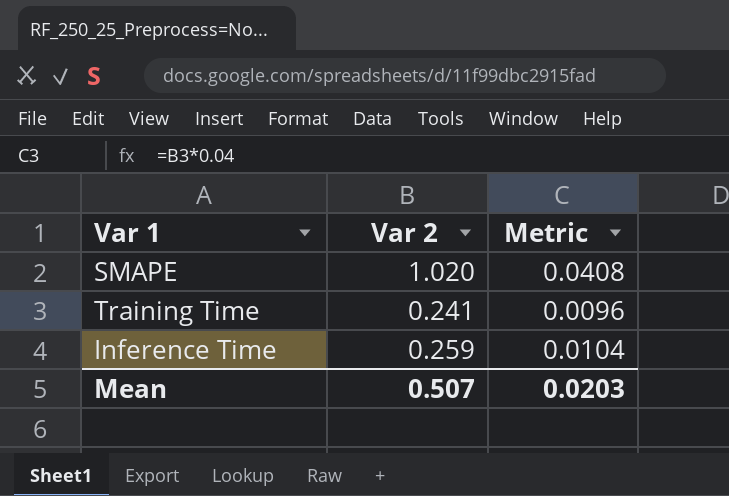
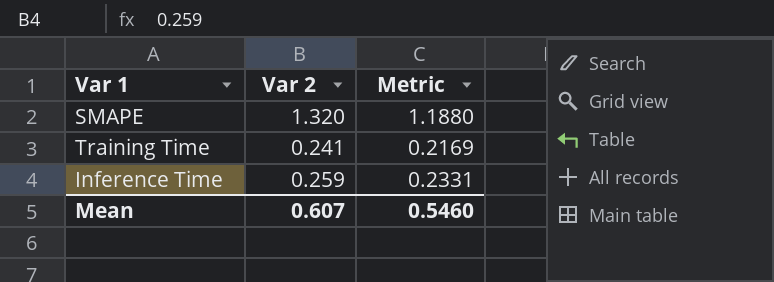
column Metric | formula: [Var 2] * 0.04 -> [Var 2] * 0.9
SMAPE | Var 2: 1.020 -> 1.320
Mean | Var 2: 0.507 -> 0.607
Mean | Metric: 0.0203 -> 0.5460

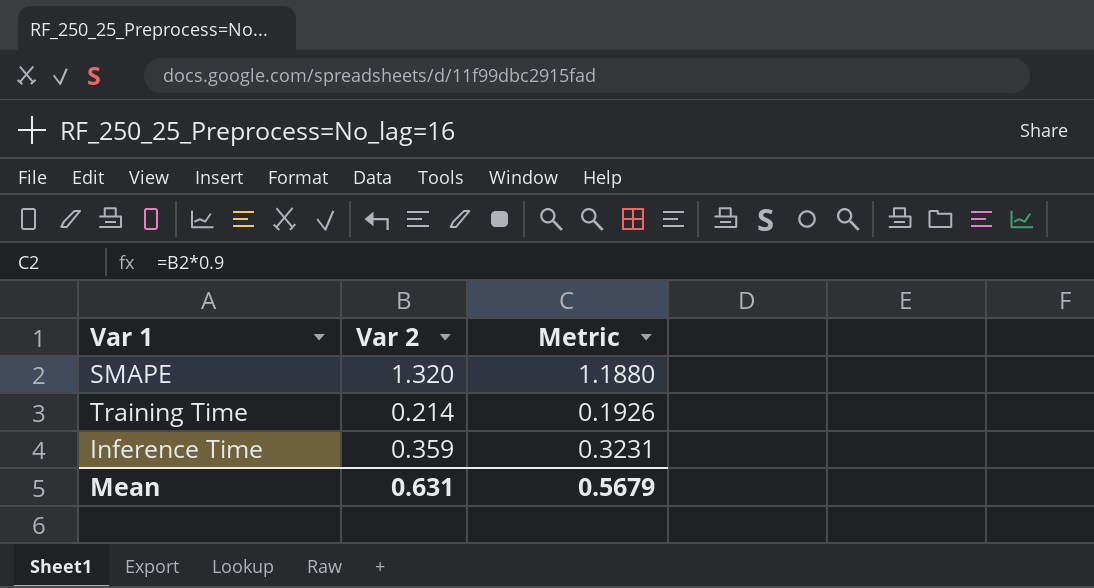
Training Time | Var 2: 0.241 -> 0.214
Training Time | Metric: 0.2169 -> 0.1926
Inference Time | Var 2: 0.259 -> 0.359
Inference Time | Metric: 0.2331 -> 0.3231
Mean | Var 2: 0.607 -> 0.631
Mean | Metric: 0.5460 -> 0.5679

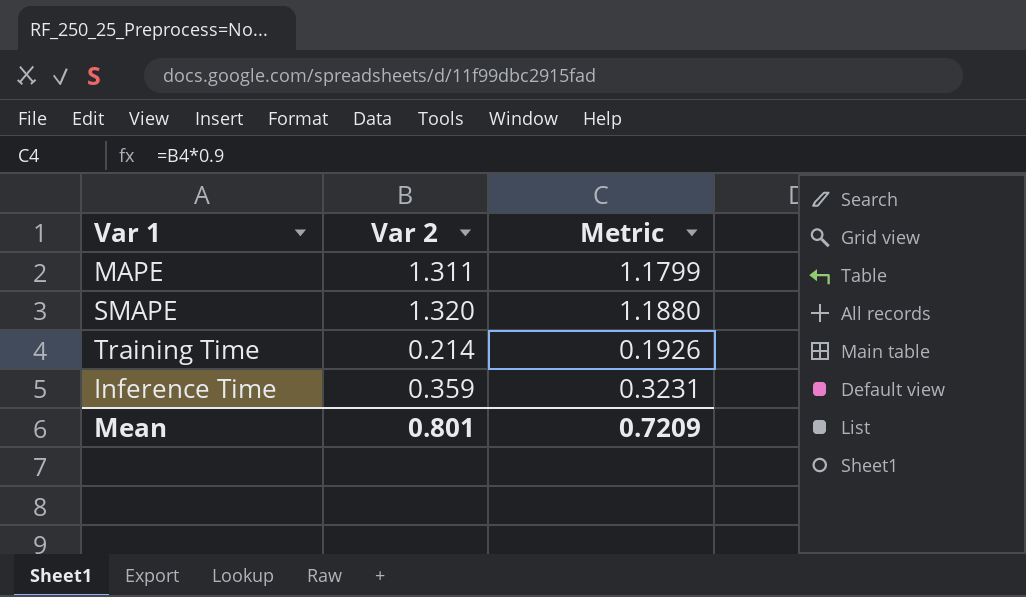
row MAPE: none -> 1.311 | 1.1799
Mean | Var 2: 0.631 -> 0.801
Mean | Metric: 0.5679 -> 0.7209

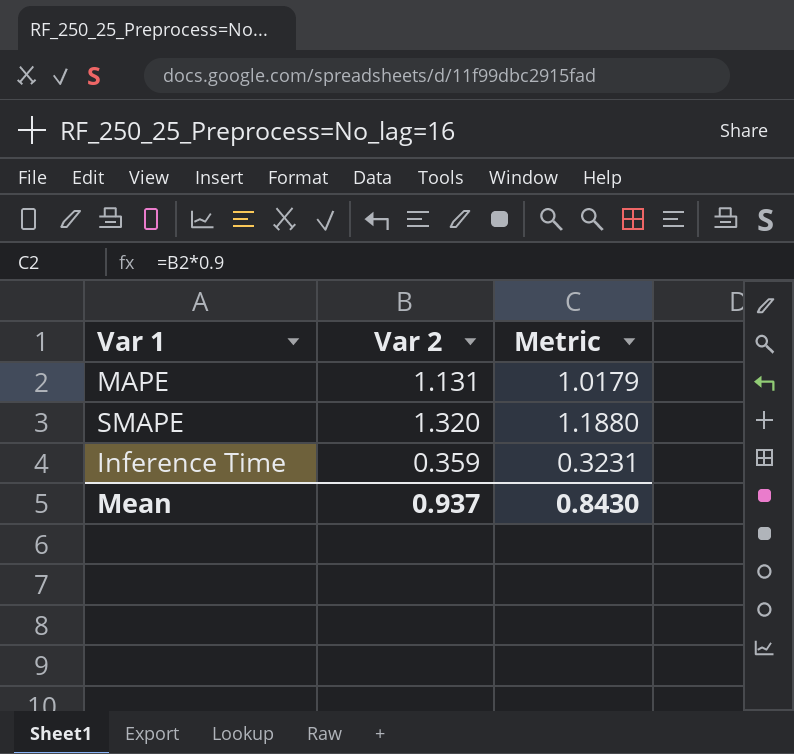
row Training Time: 0.214 | 0.1926 -> none
MAPE | Var 2: 1.311 -> 1.131
MAPE | Metric: 1.1799 -> 1.0179
Mean | Var 2: 0.801 -> 0.937
Mean | Metric: 0.7209 -> 0.8430

